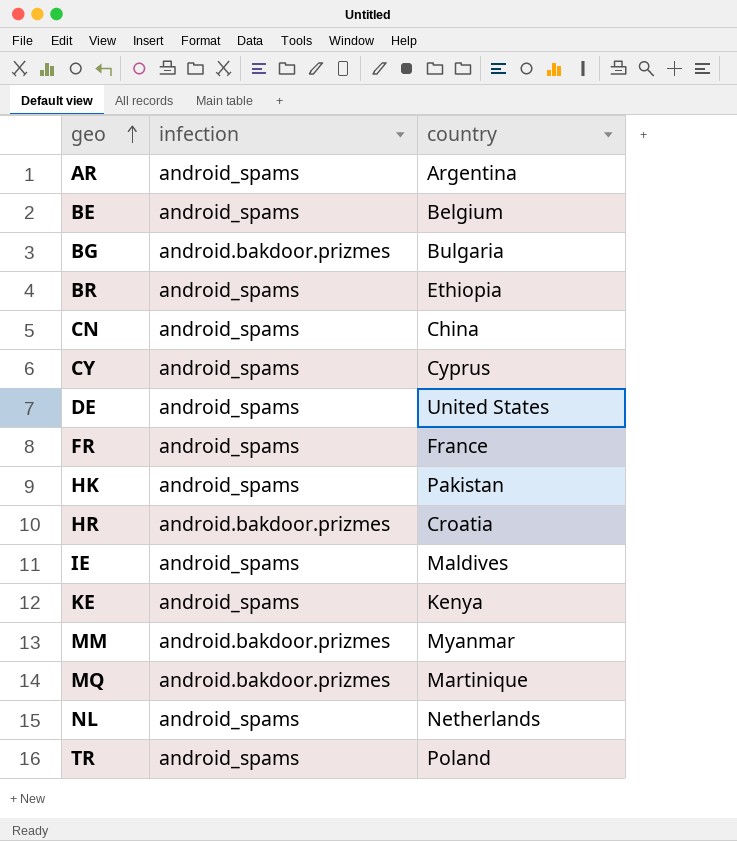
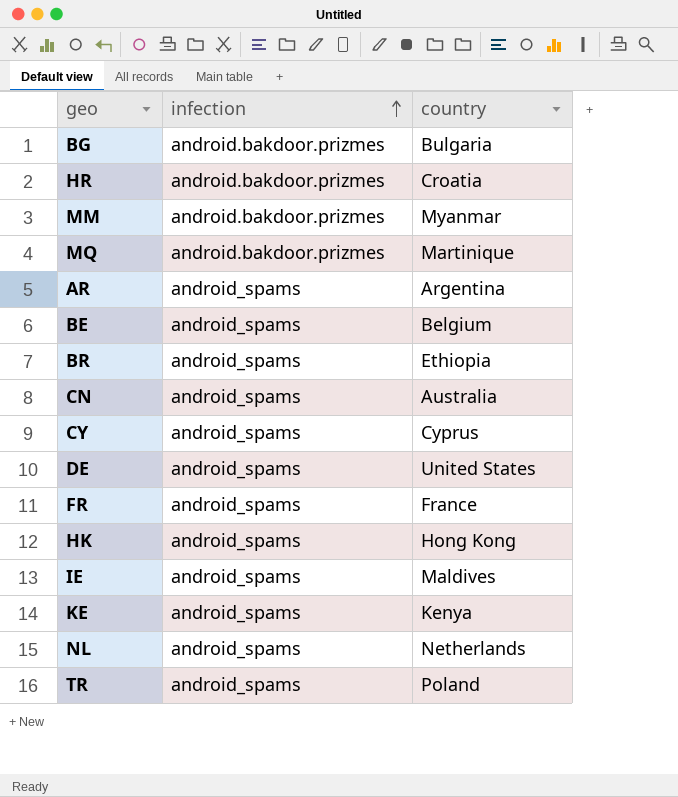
row order: geo ascending -> infection ascending
CN | country: China -> Australia
HK | country: Pakistan -> Hong Kong

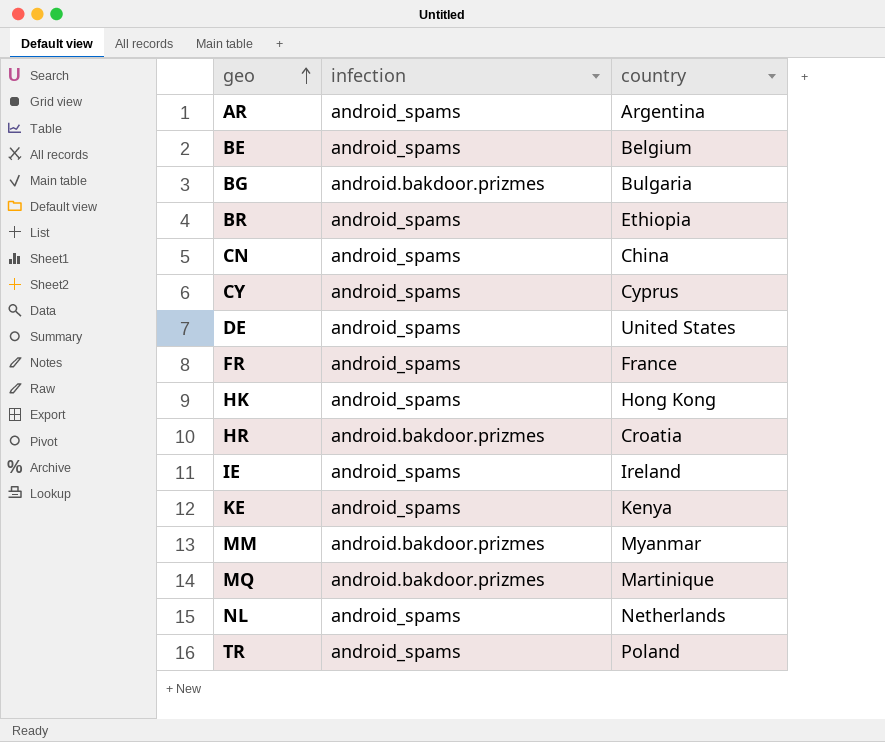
row order: infection ascending -> geo ascending
CN | country: Australia -> China
IE | country: Maldives -> Ireland

